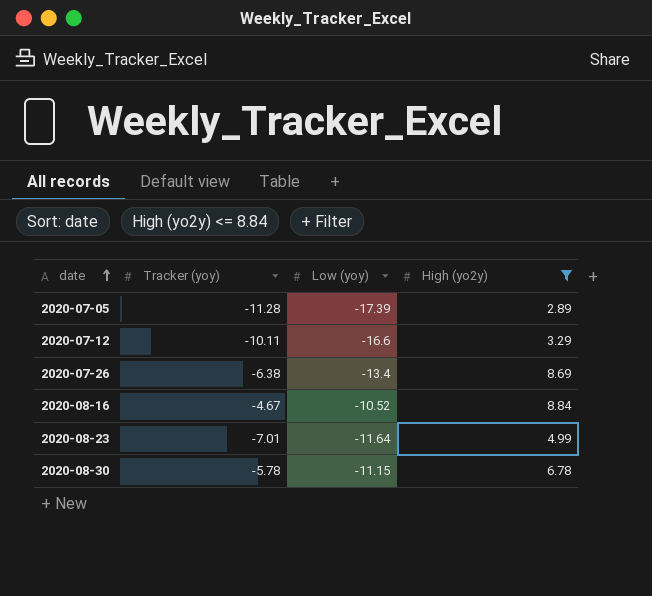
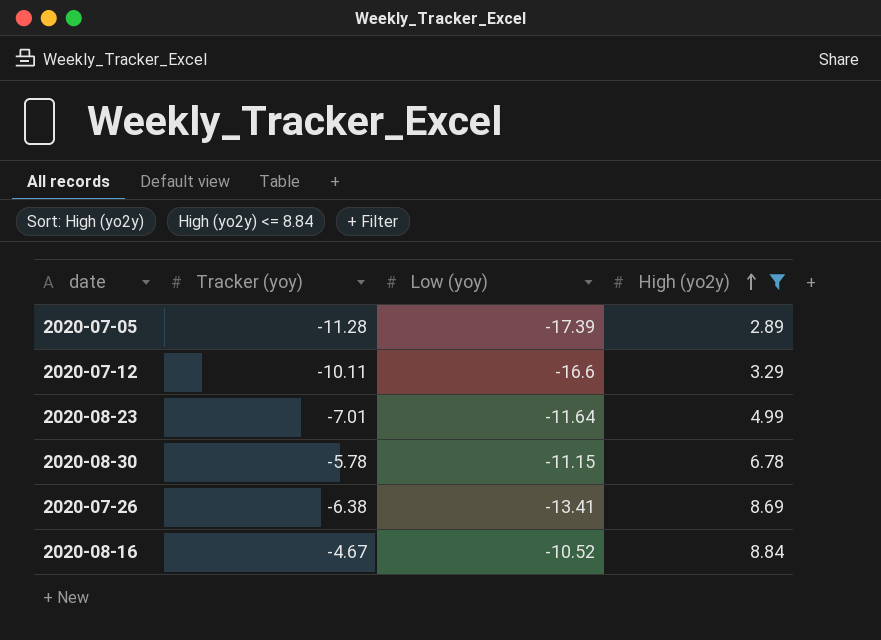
row order: date ascending -> High (yo2y) ascending
2020-07-26 | Low (yoy): -13.4 -> -13.41

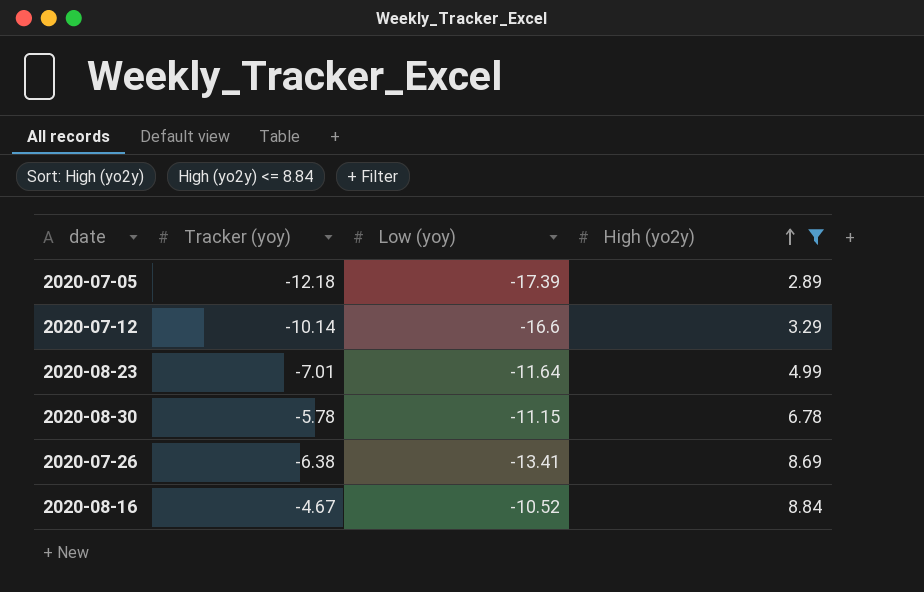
2020-07-05 | Tracker (yoy): -11.28 -> -12.18
2020-07-12 | Tracker (yoy): -10.11 -> -10.14

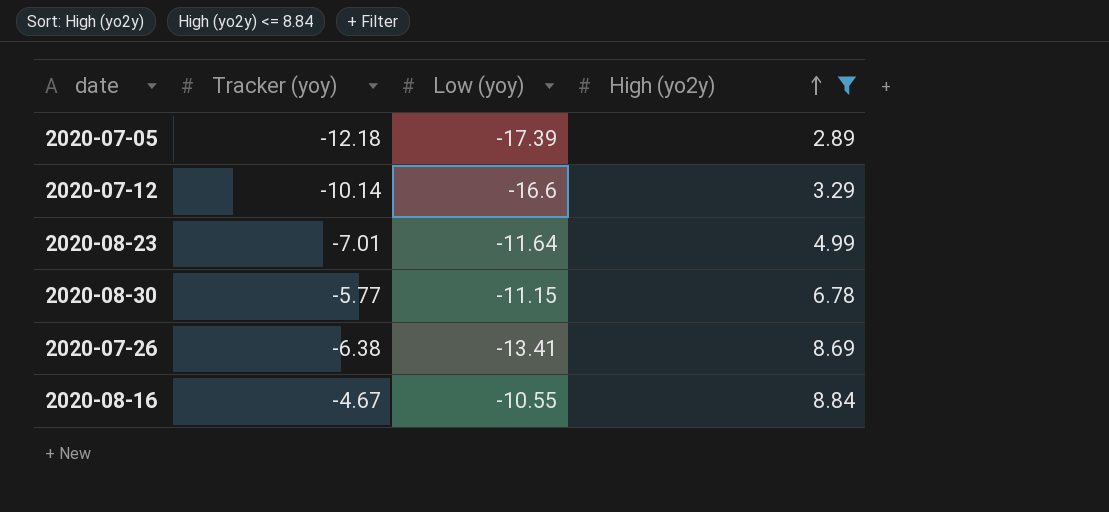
2020-08-30 | Tracker (yoy): -5.78 -> -5.77
2020-08-16 | Low (yoy): -10.52 -> -10.55

